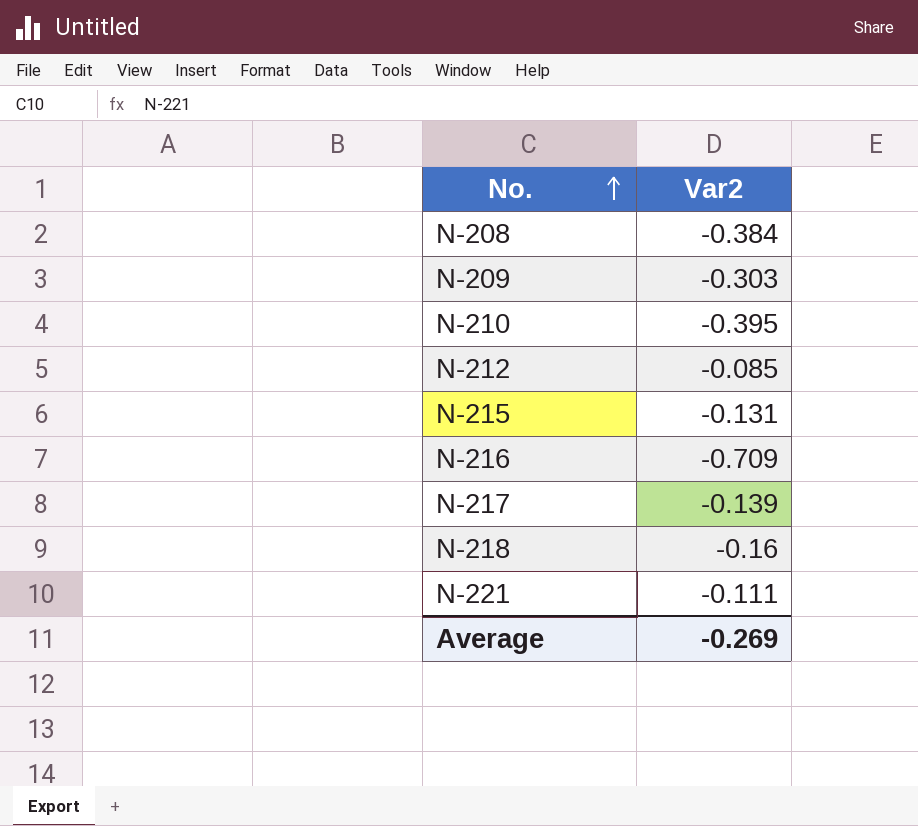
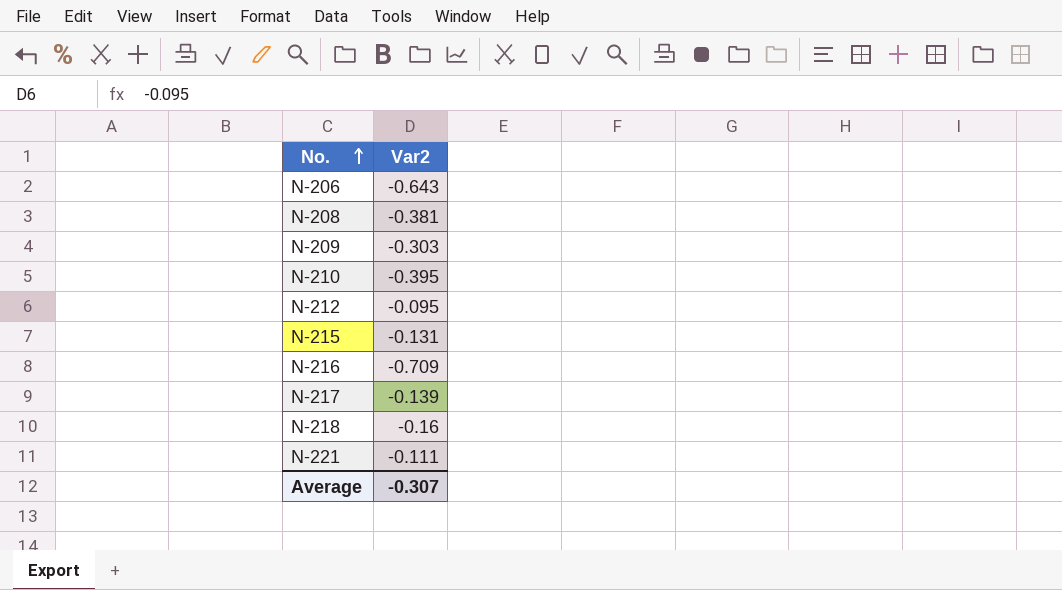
row N-206: none -> -0.643
N-208 | Var2: -0.384 -> -0.381
N-212 | Var2: -0.085 -> -0.095
Average | Var2: -0.269 -> -0.307

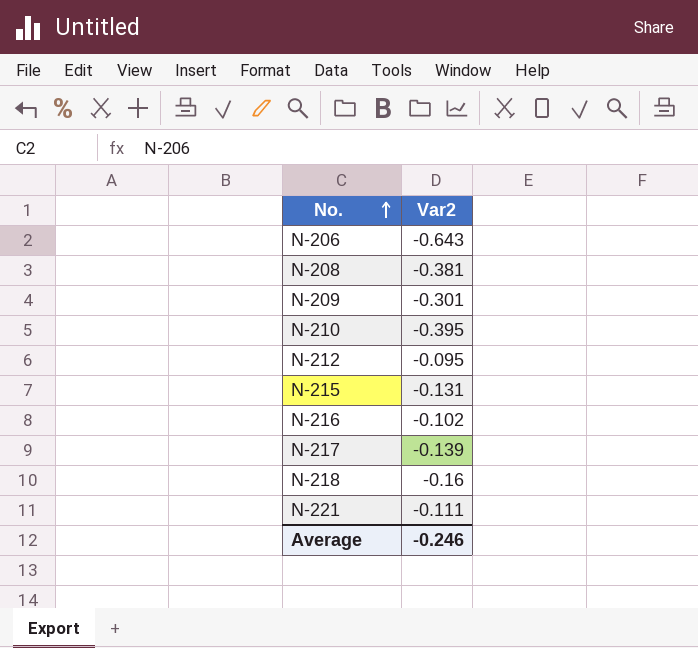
N-209 | Var2: -0.303 -> -0.301
N-216 | Var2: -0.709 -> -0.102
Average | Var2: -0.307 -> -0.246

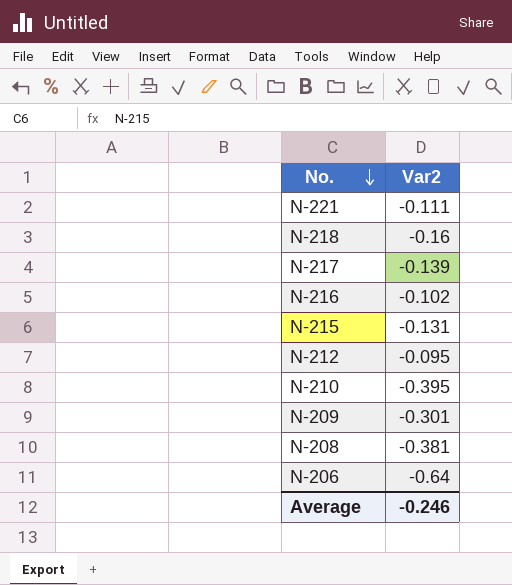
row order: No. ascending -> No. descending
N-206 | Var2: -0.643 -> -0.64

